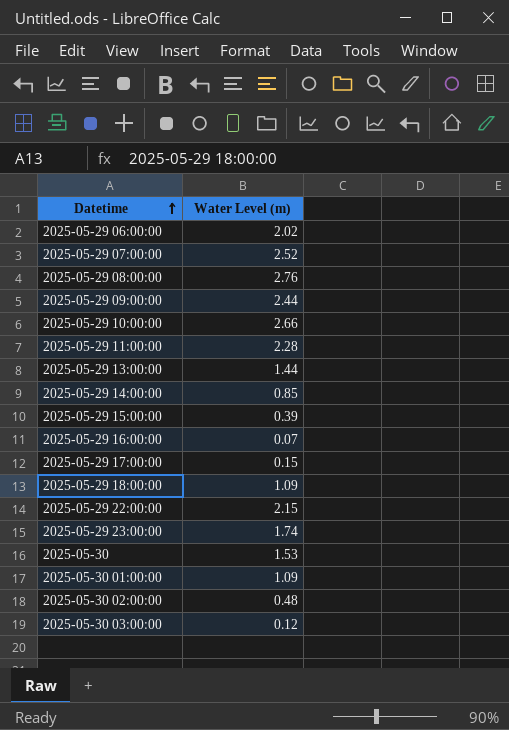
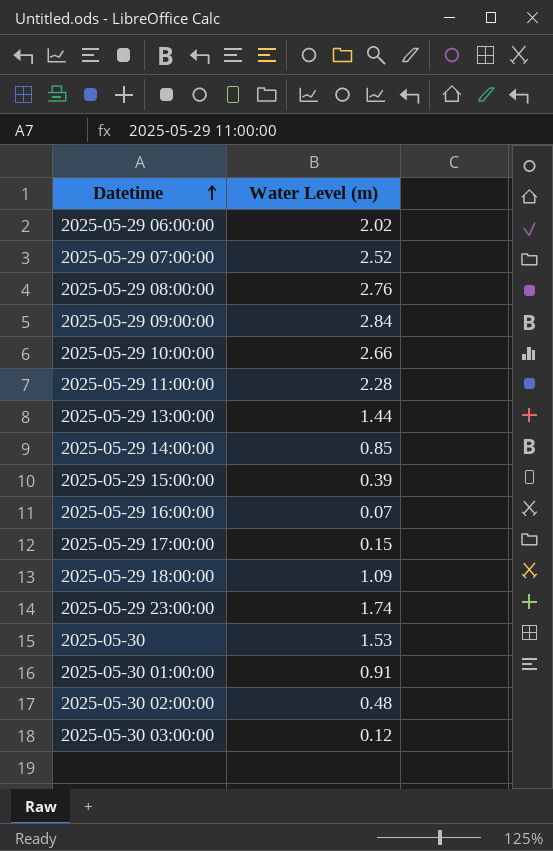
row 2025-05-29 22:00:00: 2.15 -> none
2025-05-29 09:00:00 | Water Level (m): 2.44 -> 2.84
2025-05-30 01:00:00 | Water Level (m): 1.09 -> 0.91

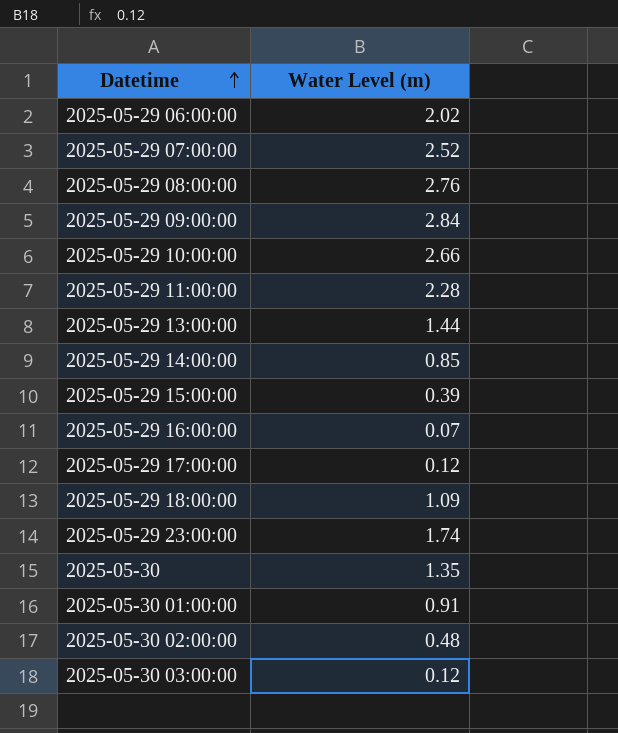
2025-05-29 17:00:00 | Water Level (m): 0.15 -> 0.12
2025-05-30 | Water Level (m): 1.53 -> 1.35

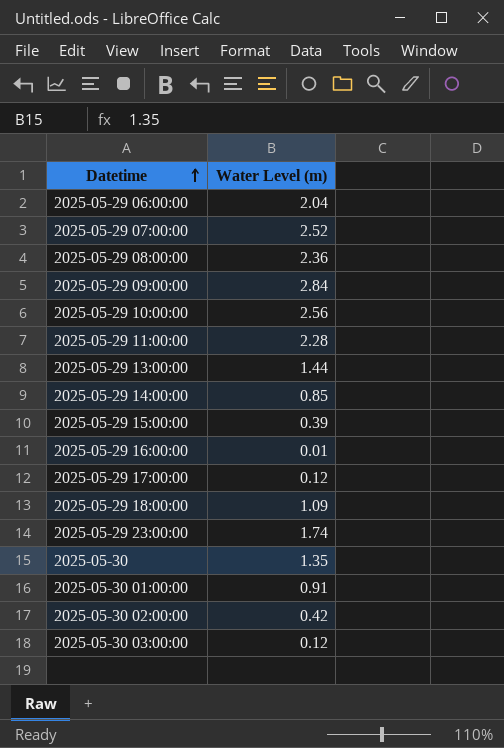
2025-05-29 06:00:00 | Water Level (m): 2.02 -> 2.04
2025-05-29 08:00:00 | Water Level (m): 2.76 -> 2.36
2025-05-29 10:00:00 | Water Level (m): 2.66 -> 2.56
2025-05-29 16:00:00 | Water Level (m): 0.07 -> 0.01
2025-05-30 02:00:00 | Water Level (m): 0.48 -> 0.42

